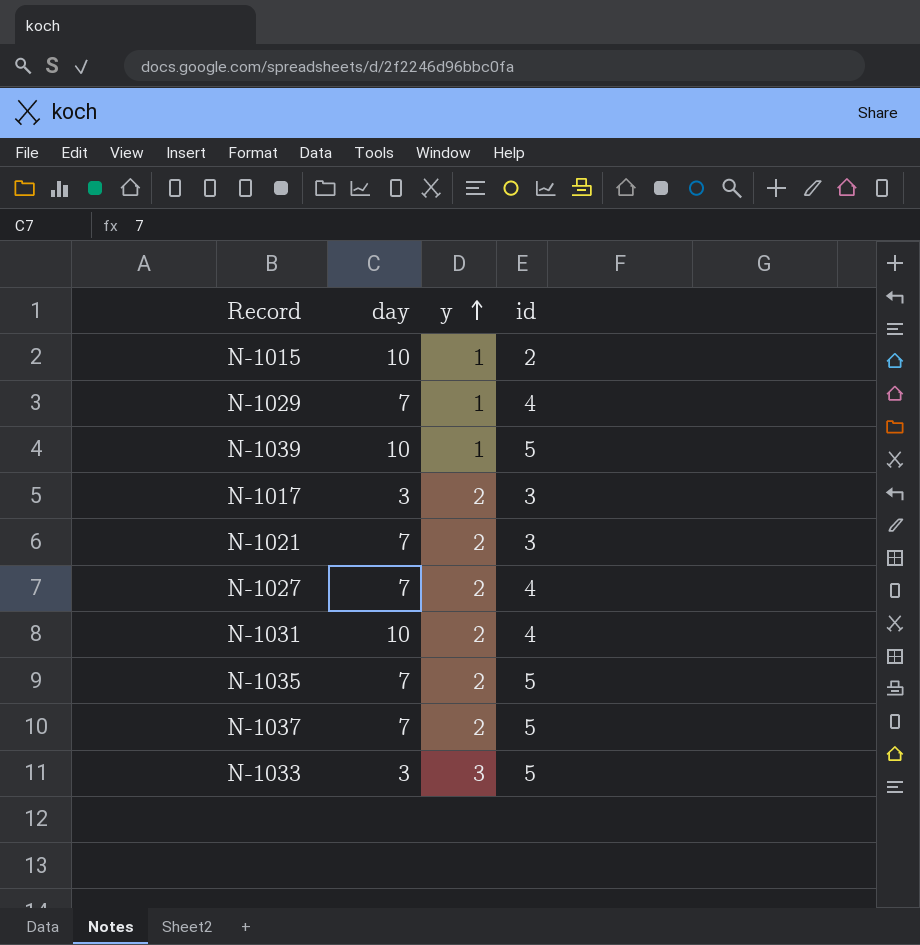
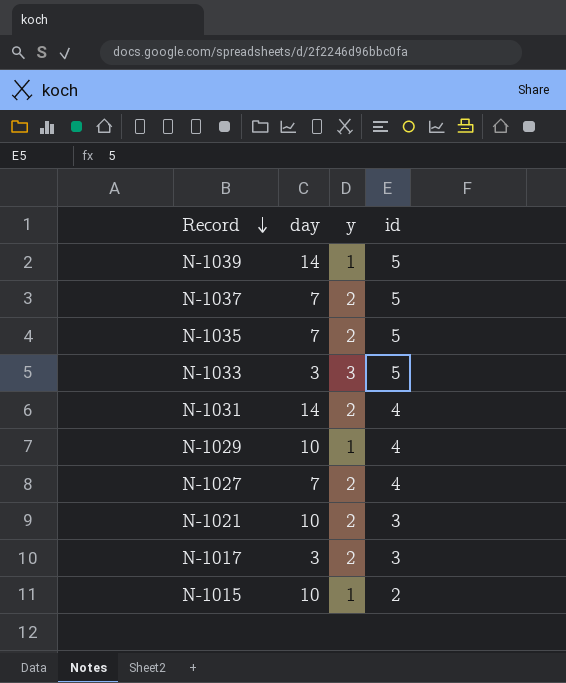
row order: y ascending -> Record descending
N-1039 | day: 10 -> 14
N-1031 | day: 10 -> 14
N-1029 | day: 7 -> 10
N-1021 | day: 7 -> 10

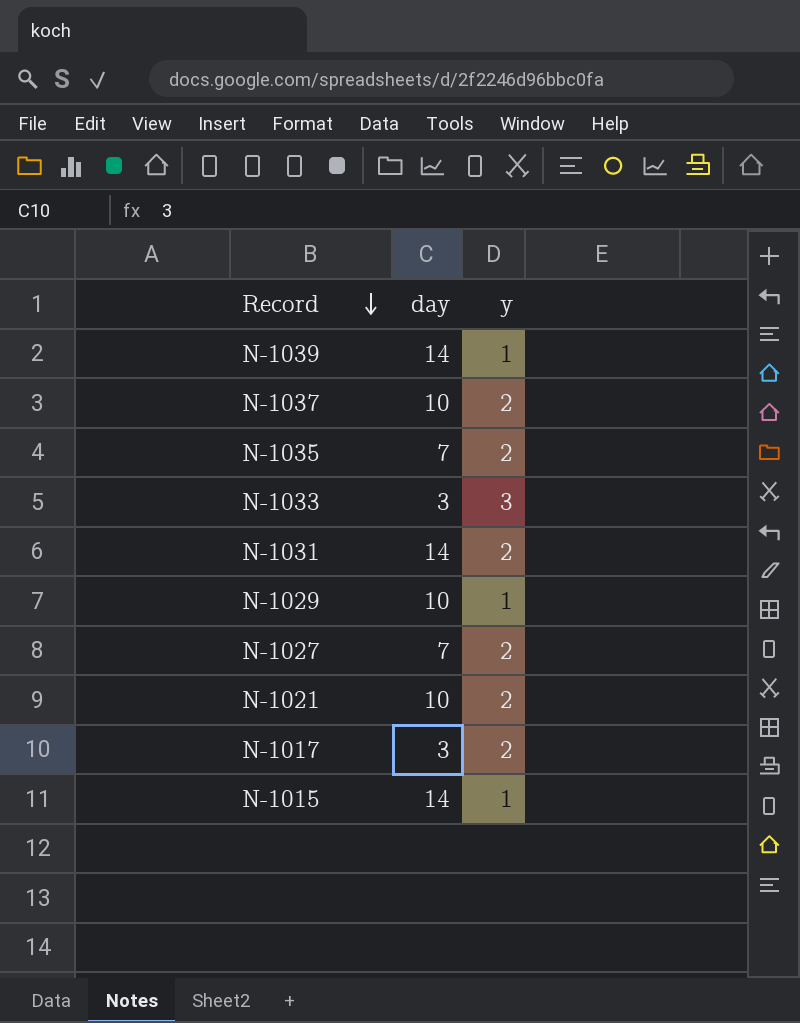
column id | position: 4 -> none
N-1037 | day: 7 -> 10
N-1015 | day: 10 -> 14

